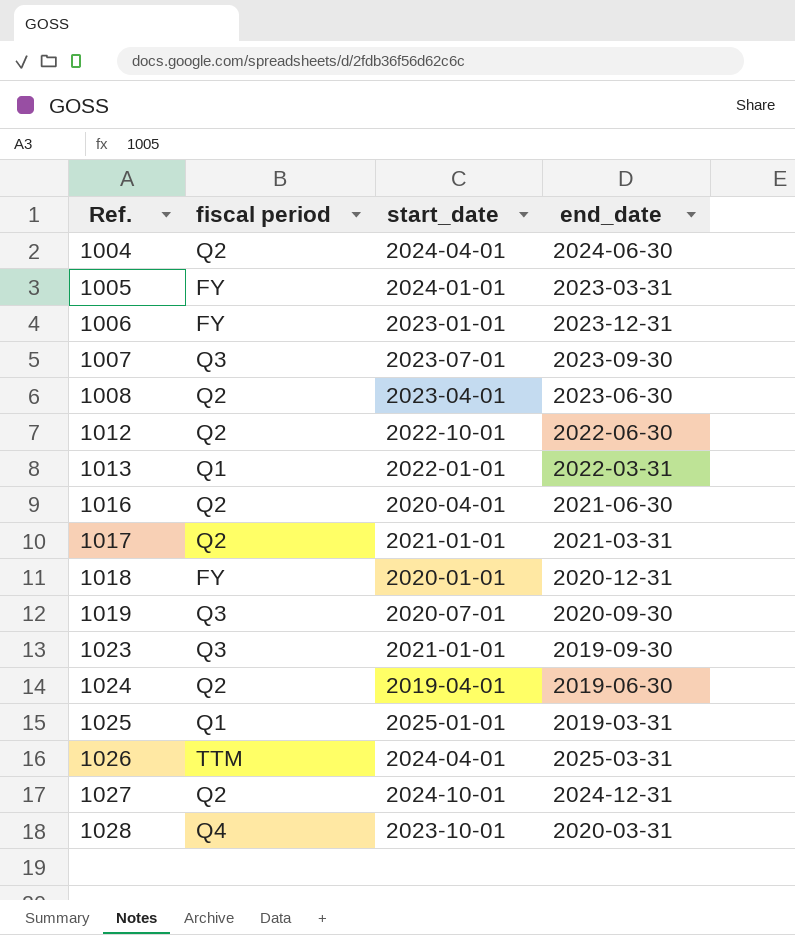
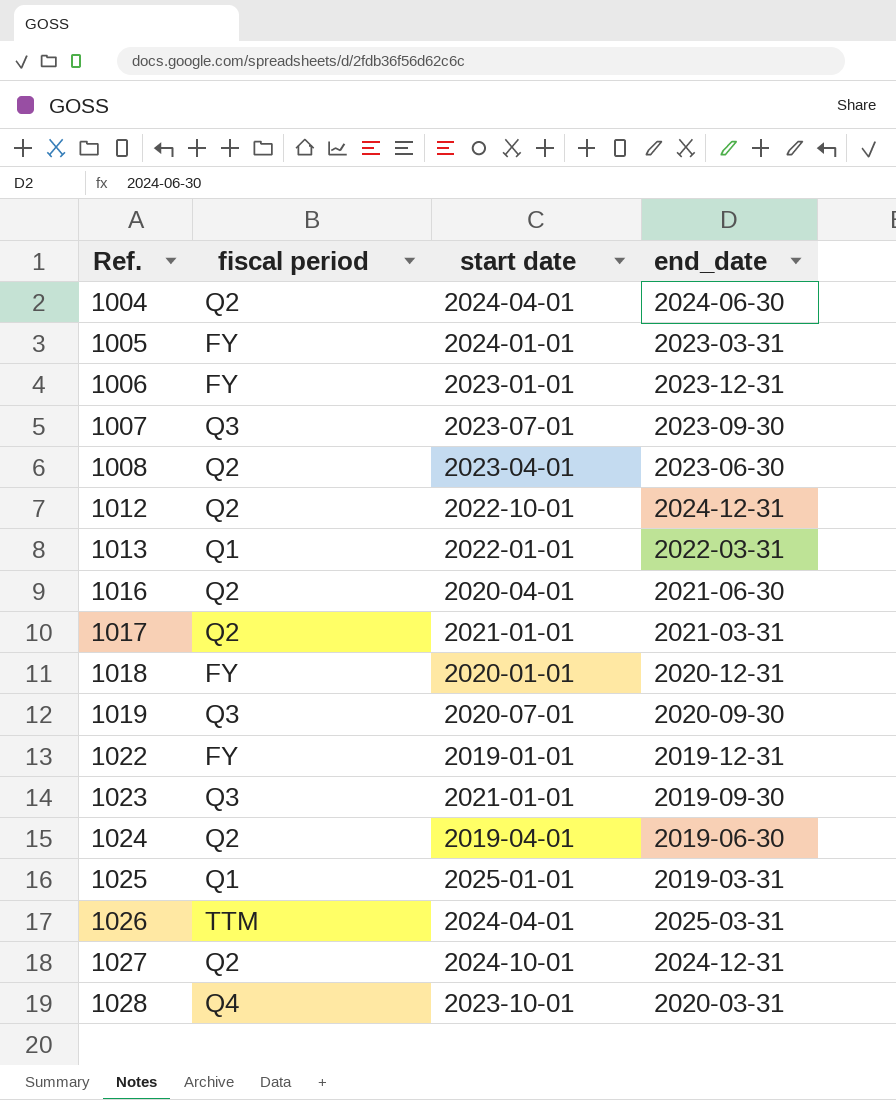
column name: start_date -> start date
1012 | end_date: 2022-06-30 -> 2024-12-31
row 1022: none -> FY | 2019-01-01 | 2019-12-31

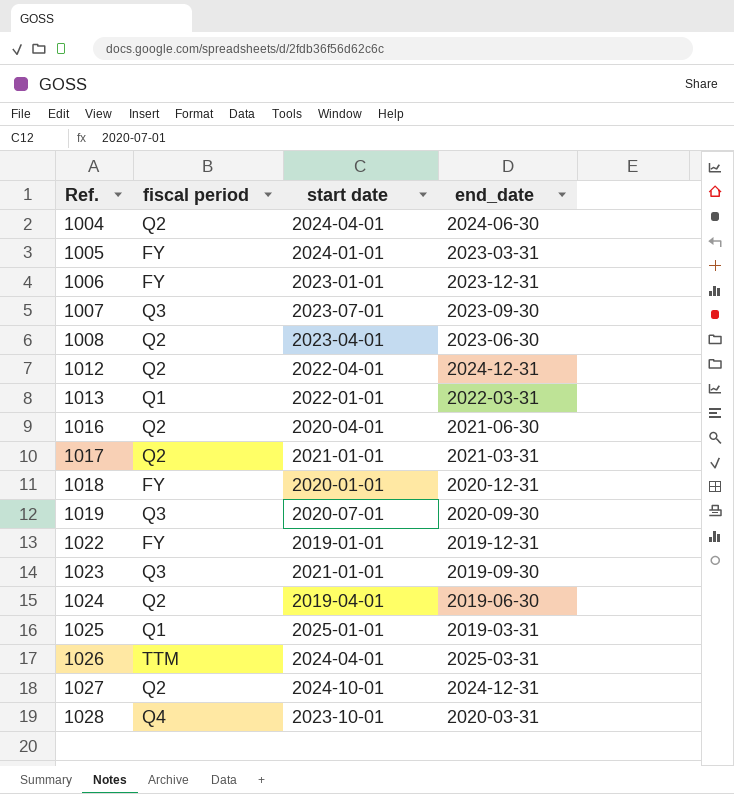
1012 | start date: 2022-10-01 -> 2022-04-01

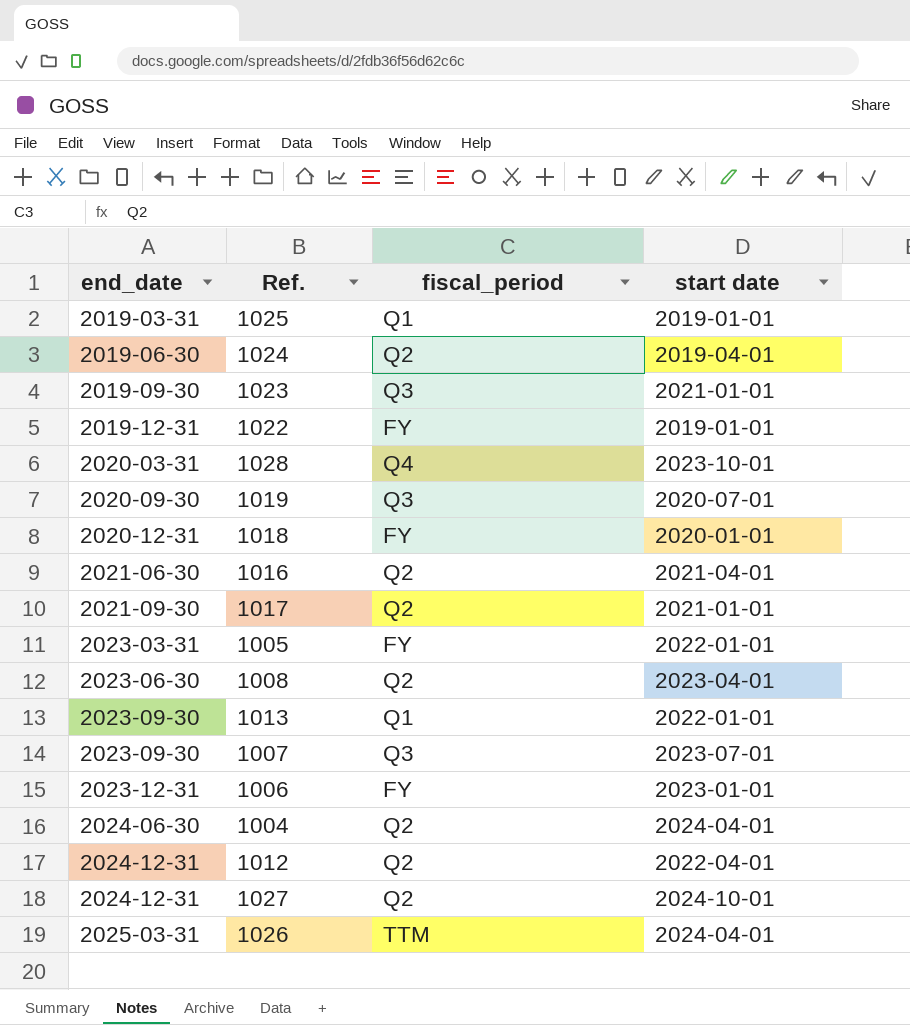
row order: Ref. ascending -> end_date ascending
column end_date | position: 4 -> 1
column name: fiscal period -> fiscal_period
1025 | start date: 2025-01-01 -> 2019-01-01
1016 | start date: 2020-04-01 -> 2021-04-01
1017 | end_date: 2021-03-31 -> 2021-09-30
1005 | start date: 2024-01-01 -> 2022-01-01
1013 | end_date: 2022-03-31 -> 2023-09-30

